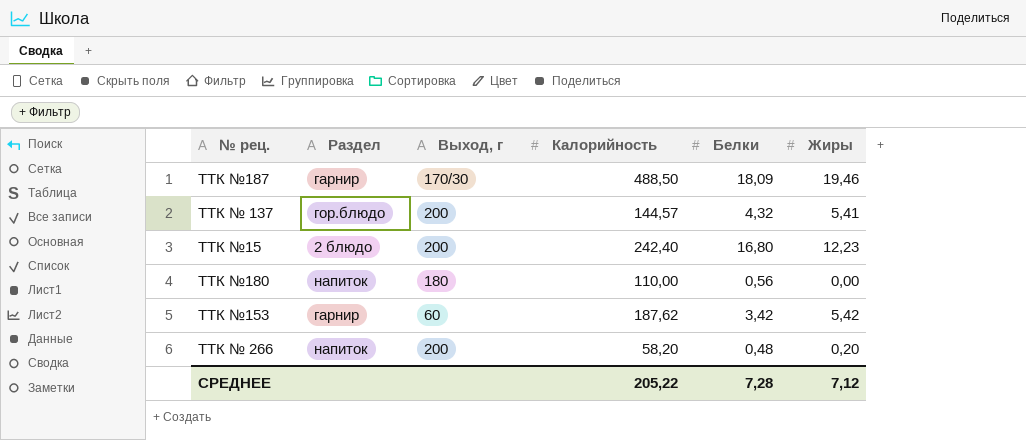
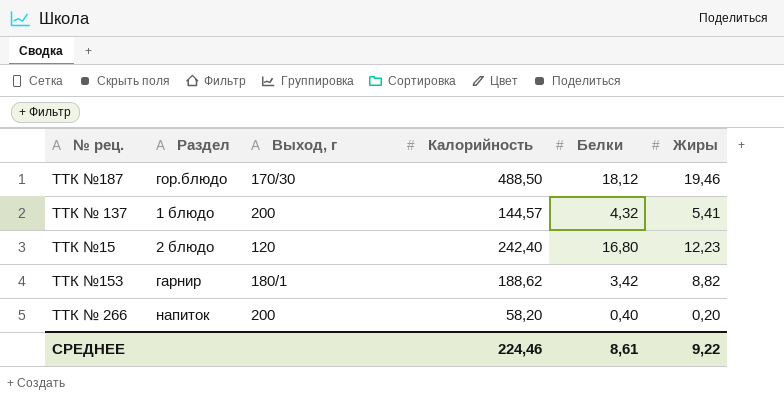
row ТТК №180: напиток | 180 | 110,00 | 0,56 | 0,00 -> none
ТТК №187 | Раздел: гарнир -> гор.блюдо
ТТК №187 | Белки: 18,09 -> 18,12
ТТК № 137 | Раздел: гор.блюдо -> 1 блюдо
ТТК №15 | Выход, г: 200 -> 120
ТТК №153 | Выход, г: 60 -> 180/1
ТТК №153 | Калорийность: 187,62 -> 188,62
ТТК №153 | Жиры: 5,42 -> 8,82
ТТК № 266 | Белки: 0,48 -> 0,40
СРЕДНЕЕ | Калорийность: 205,22 -> 224,46
СРЕДНЕЕ | Белки: 7,28 -> 8,61
СРЕДНЕЕ | Жиры: 7,12 -> 9,22

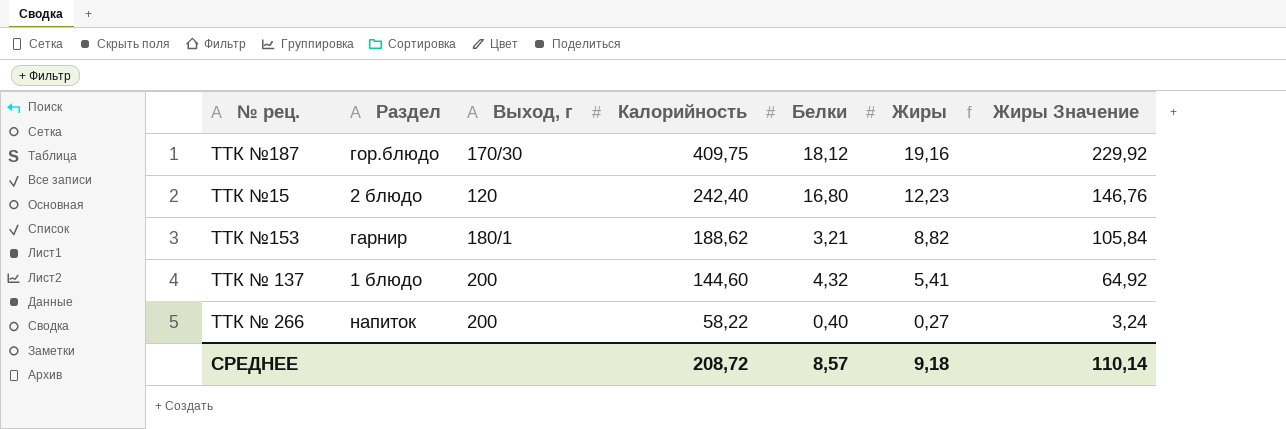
row order: none -> Калорийность descending
column Жиры Значение | formula: none -> [Жиры] * 12
ТТК №187 | Калорийность: 488,50 -> 409,75
ТТК №187 | Жиры: 19,46 -> 19,16
ТТК №153 | Белки: 3,42 -> 3,21
ТТК № 137 | Калорийность: 144,57 -> 144,60
ТТК № 266 | Калорийность: 58,20 -> 58,22
ТТК № 266 | Жиры: 0,20 -> 0,27
СРЕДНЕЕ | Калорийность: 224,46 -> 208,72
СРЕДНЕЕ | Белки: 8,61 -> 8,57
СРЕДНЕЕ | Жиры: 9,22 -> 9,18

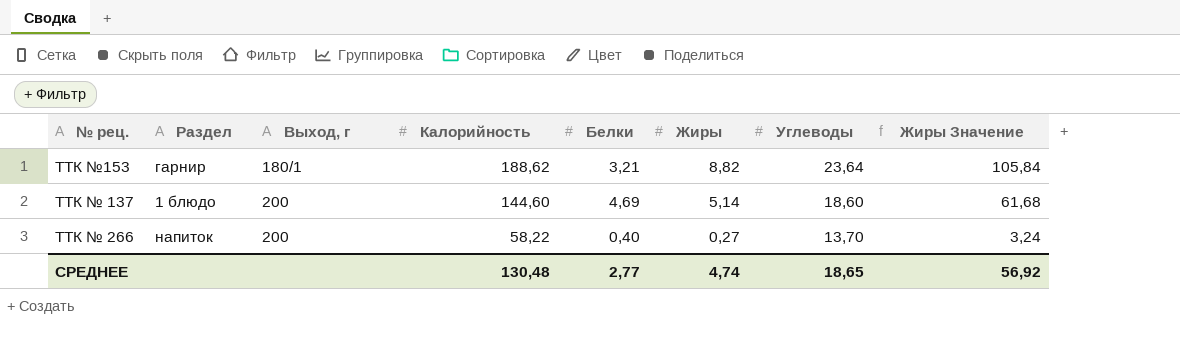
column Углеводы | position: none -> 7
row ТТК №187: гор.блюдо | 170/30 | 409,75 | 18,12 | 19,16 | 229,92 -> none
row ТТК №15: 2 блюдо | 120 | 242,40 | 16,80 | 12,23 | 146,76 -> none
ТТК № 137 | Белки: 4,32 -> 4,69
ТТК № 137 | Жиры: 5,41 -> 5,14
ТТК № 137 | Жиры Значение: 64,92 -> 61,68
СРЕДНЕЕ | Калорийность: 208,72 -> 130,48
СРЕДНЕЕ | Белки: 8,57 -> 2,77
СРЕДНЕЕ | Жиры: 9,18 -> 4,74
СРЕДНЕЕ | Жиры Значение: 110,14 -> 56,92

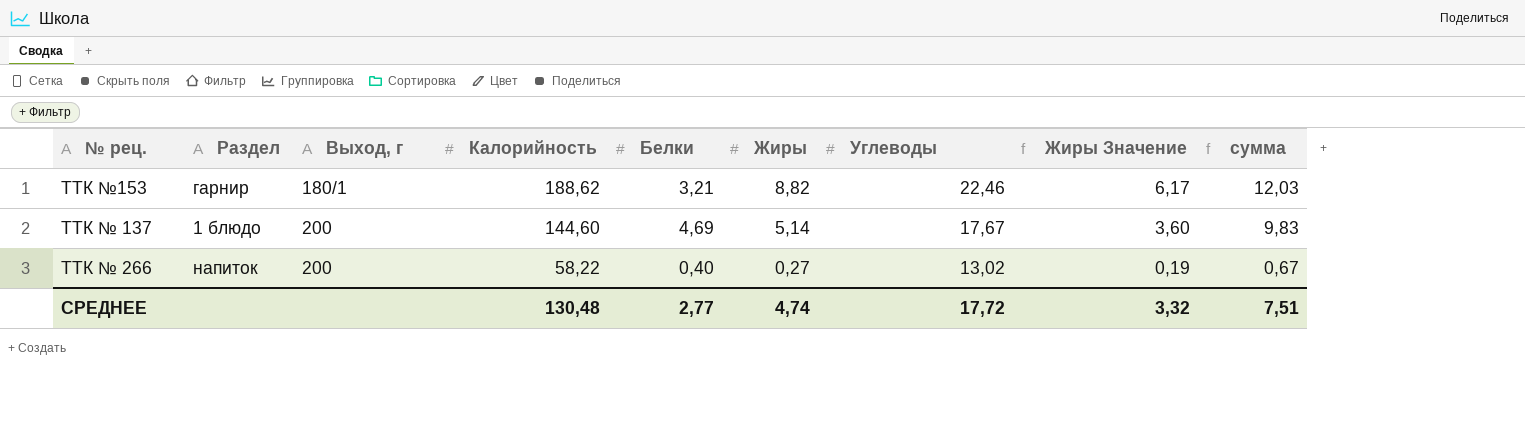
column Жиры Значение | formula: [Жиры] * 12 -> [Жиры] * 0,7
column сумма | formula: none -> [Белки] + [Жиры]
ТТК №153 | Углеводы: 23,64 -> 22,46
ТТК № 137 | Углеводы: 18,60 -> 17,67
ТТК № 266 | Углеводы: 13,70 -> 13,02
СРЕДНЕЕ | Углеводы: 18,65 -> 17,72
СРЕДНЕЕ | Жиры Значение: 56,92 -> 3,32

